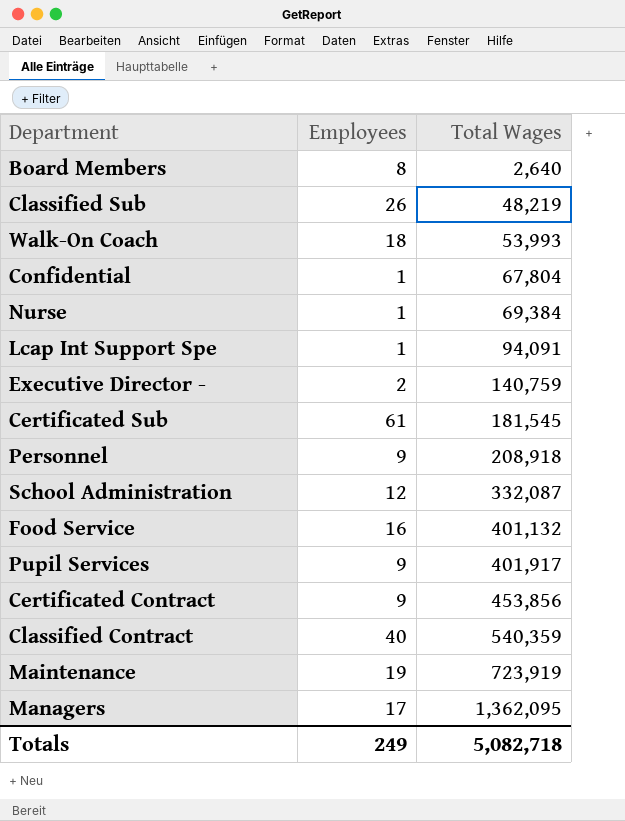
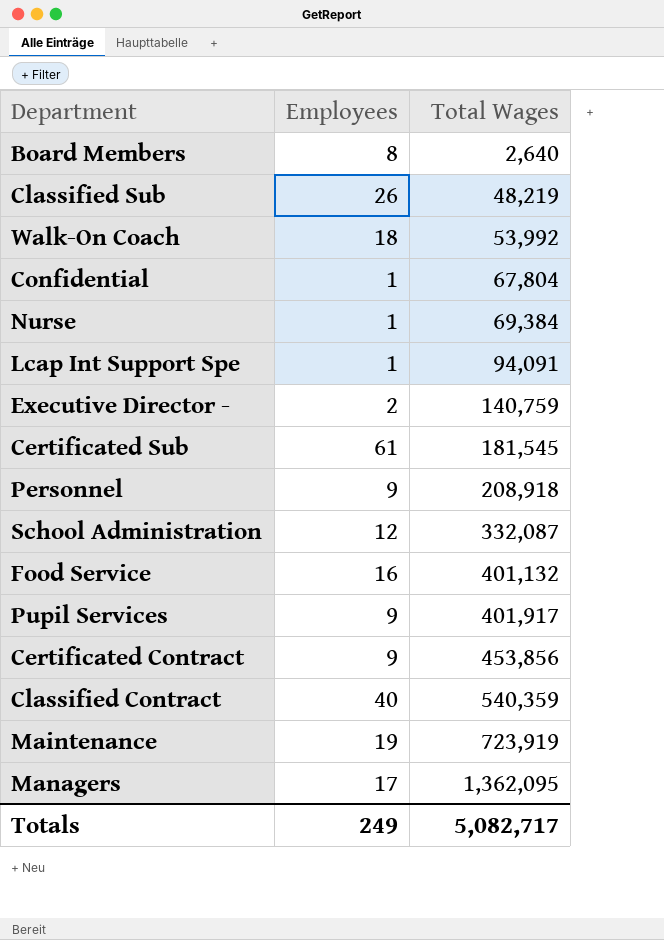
Walk-On Coach | Total Wages: 53,993 -> 53,992
Totals | Total Wages: 5,082,718 -> 5,082,717

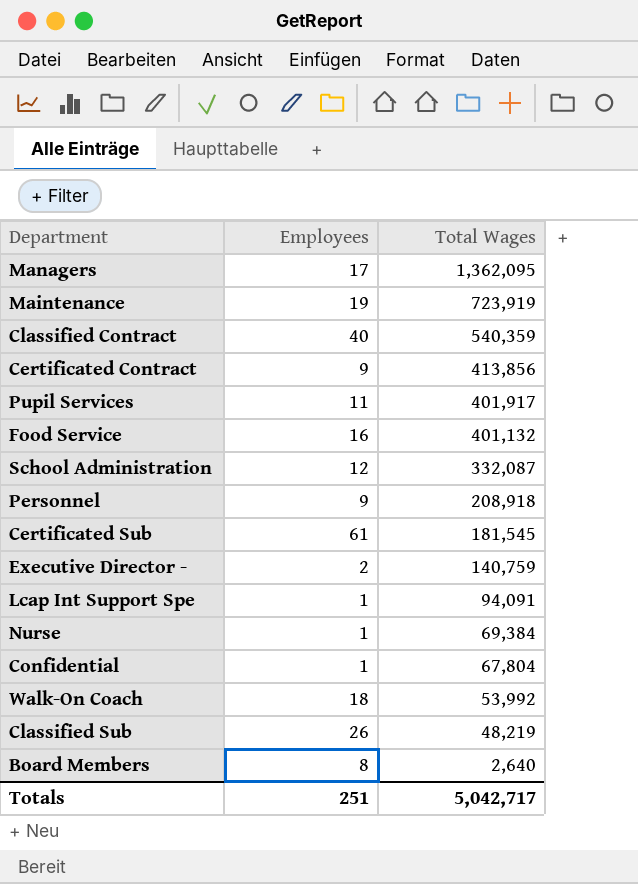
row order: Total Wages ascending -> Total Wages descending
Certificated Contract | Total Wages: 453,856 -> 413,856
Pupil Services | Employees: 9 -> 11
Totals | Employees: 249 -> 251
Totals | Total Wages: 5,082,717 -> 5,042,717

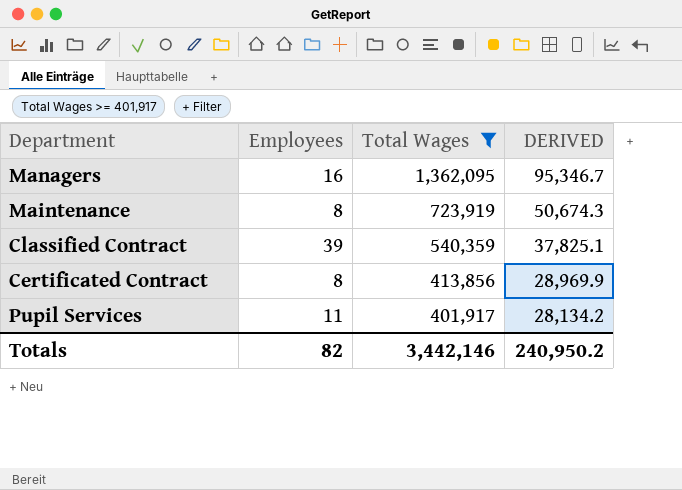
filter: none -> Total Wages >= 401,917
column DERIVED | formula: none -> [Total Wages] * 0.07
Managers | Employees: 17 -> 16
Maintenance | Employees: 19 -> 8
Classified Contract | Employees: 40 -> 39
Certificated Contract | Employees: 9 -> 8
Totals | Employees: 251 -> 82
Totals | Total Wages: 5,042,717 -> 3,442,146

